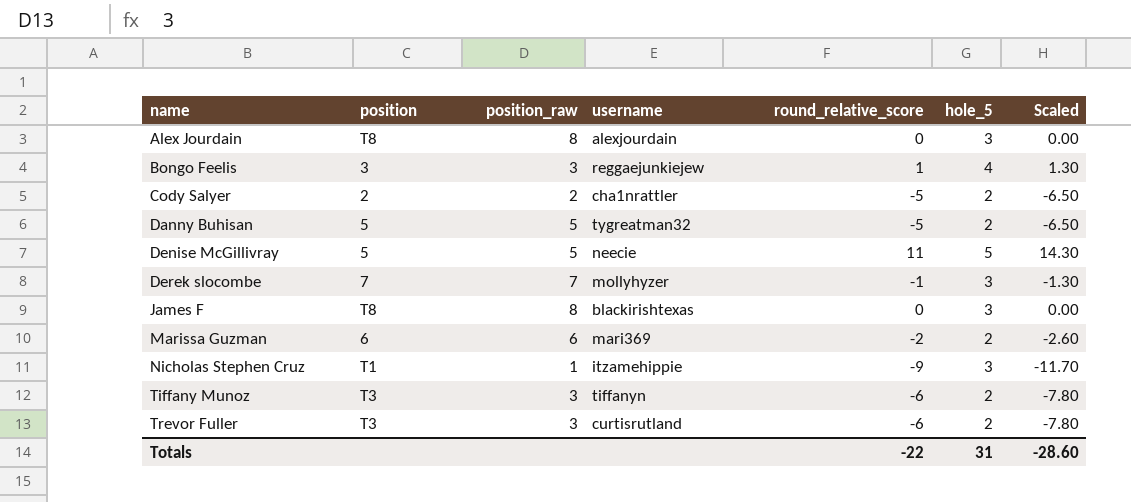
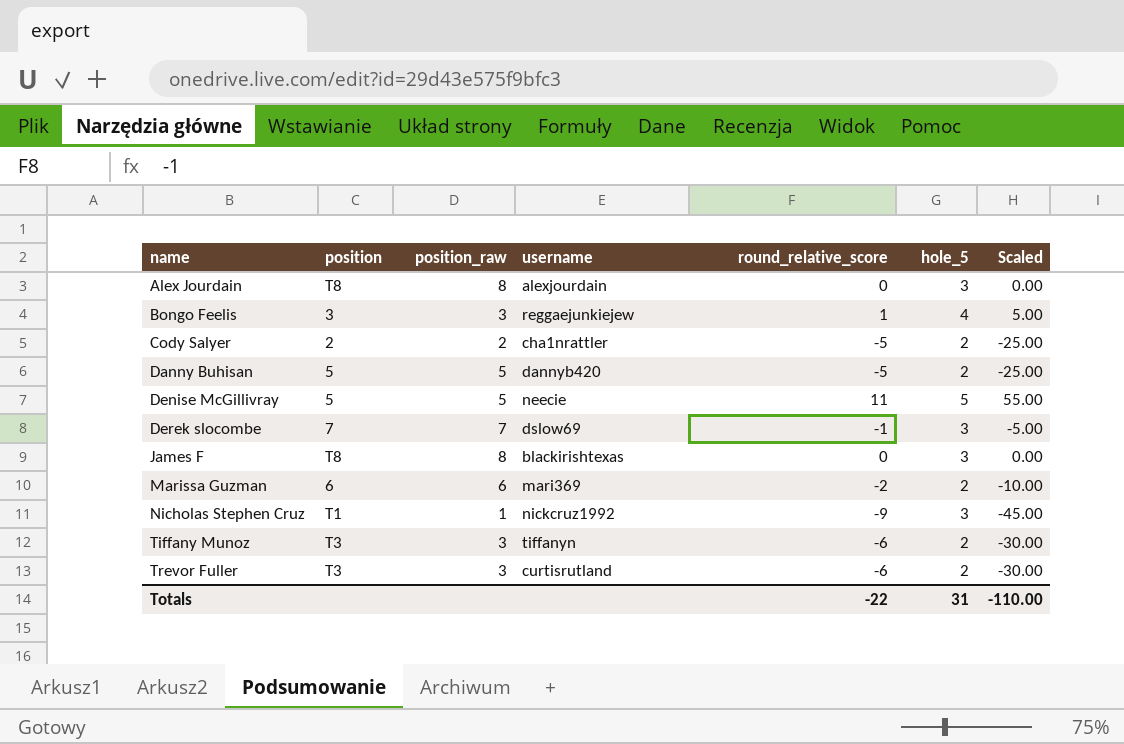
column Scaled | formula: [round_relative_score] * 1.3 -> [round_relative_score] * 5
Danny Buhisan | username: tygreatman32 -> dannyb420
Derek slocombe | username: mollyhyzer -> dslow69
Nicholas Stephen Cruz | username: itzamehippie -> nickcruz1992
Totals | Scaled: -28.60 -> -110.00

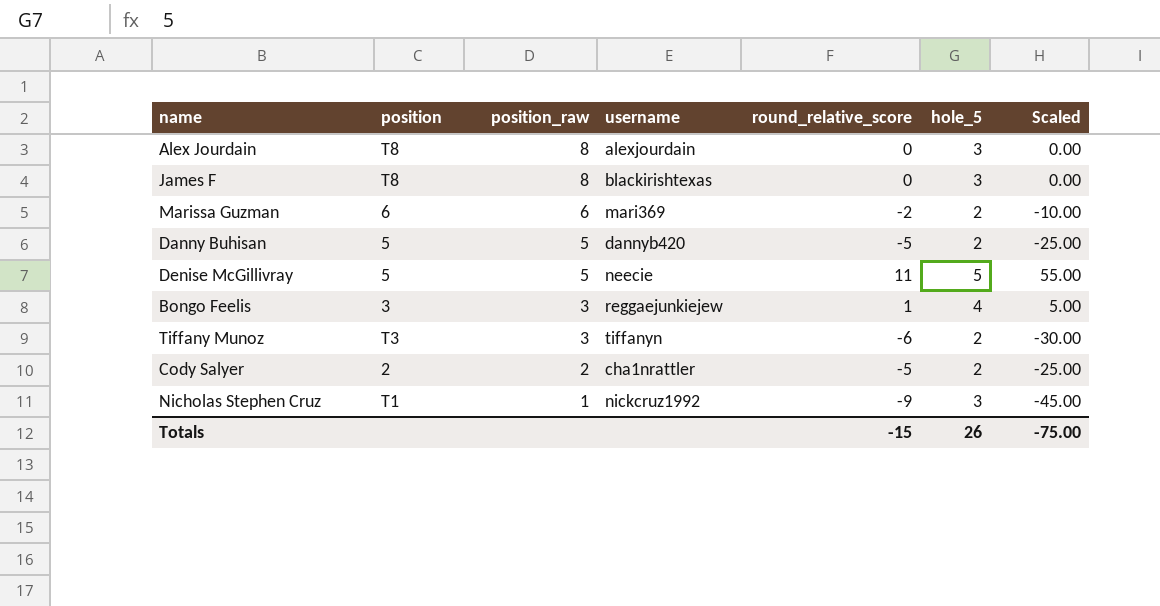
row order: name ascending -> position_raw descending
row Derek slocombe: 7 | 7 | dslow69 | -1 | 3 | -5.00 -> none
row Trevor Fuller: T3 | 3 | curtisrutland | -6 | 2 | -30.00 -> none
Totals | round_relative_score: -22 -> -15
Totals | hole_5: 31 -> 26
Totals | Scaled: -110.00 -> -75.00

